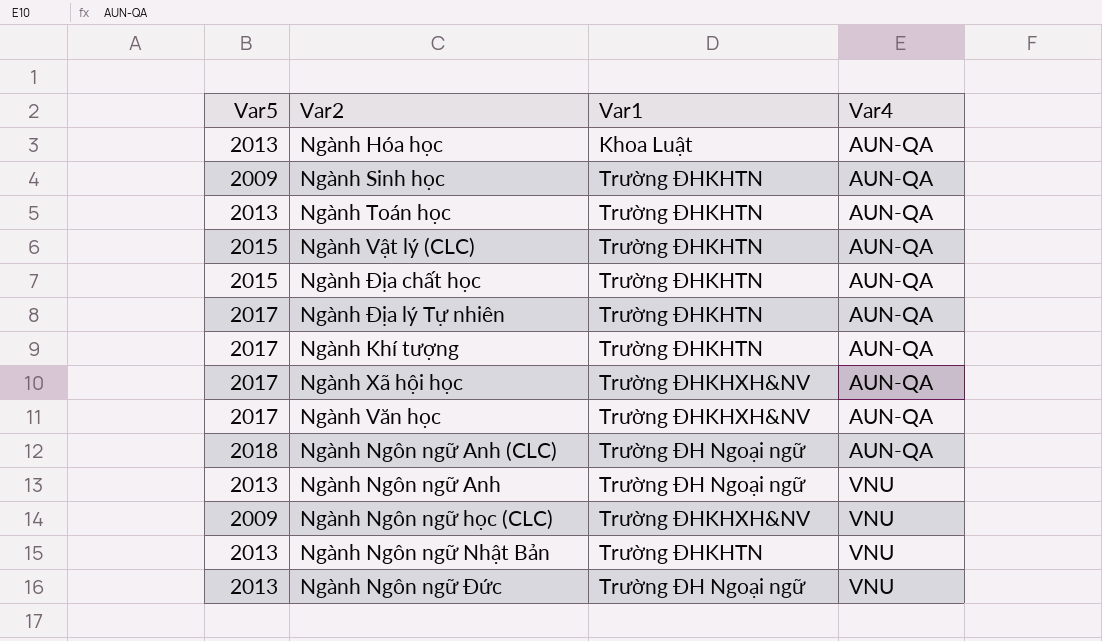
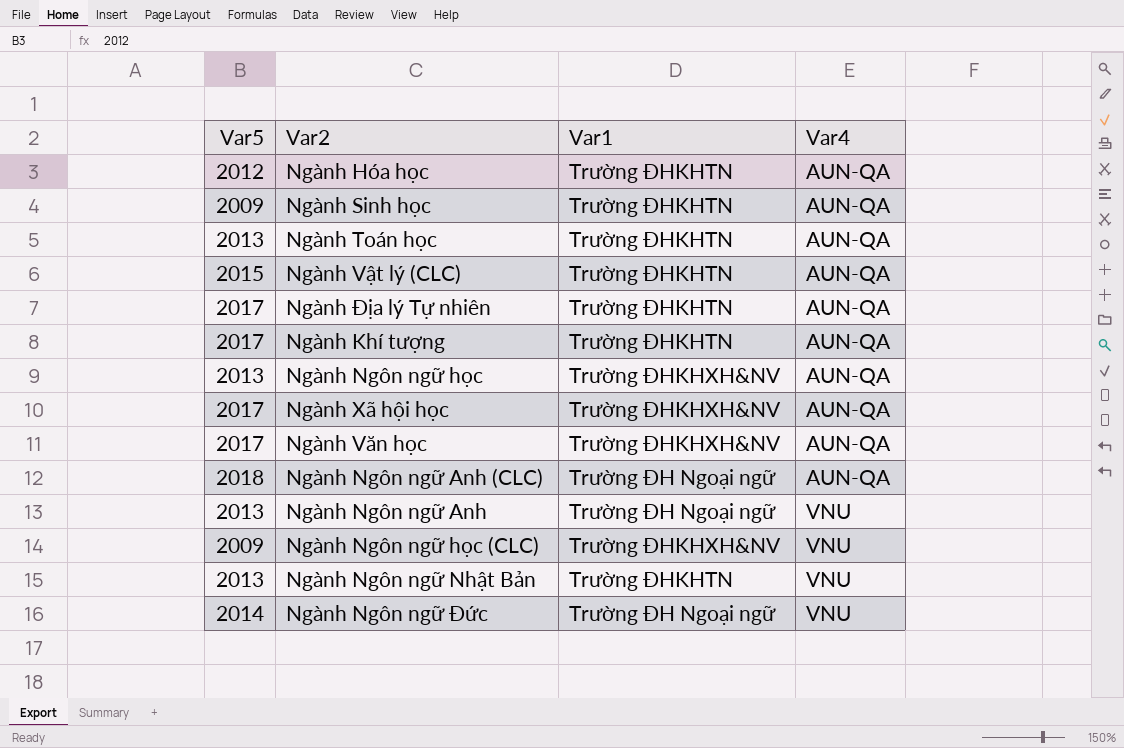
row Ngành Địa chất học: 2015 | Trường ĐHKHTN | AUN-QA -> none
Ngành Hóa học | Var5: 2013 -> 2012
Ngành Hóa học | Var1: Khoa Luật -> Trường ĐHKHTN
row Ngành Ngôn ngữ học: none -> 2013 | Trường ĐHKHXH&NV | AUN-QA
Ngành Ngôn ngữ Đức | Var5: 2013 -> 2014

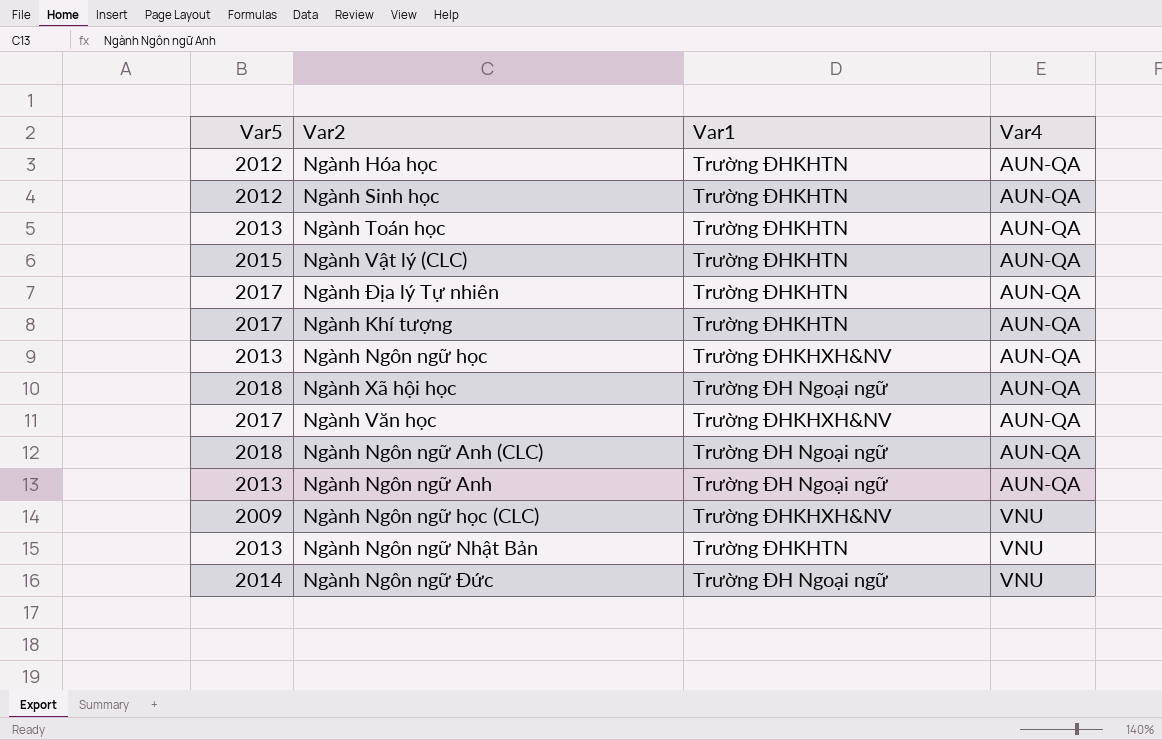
Ngành Sinh học | Var5: 2009 -> 2012
Ngành Xã hội học | Var5: 2017 -> 2018
Ngành Xã hội học | Var1: Trường ĐHKHXH&NV -> Trường ĐH Ngoại ngữ
Ngành Ngôn ngữ Anh | Var4: VNU -> AUN-QA

